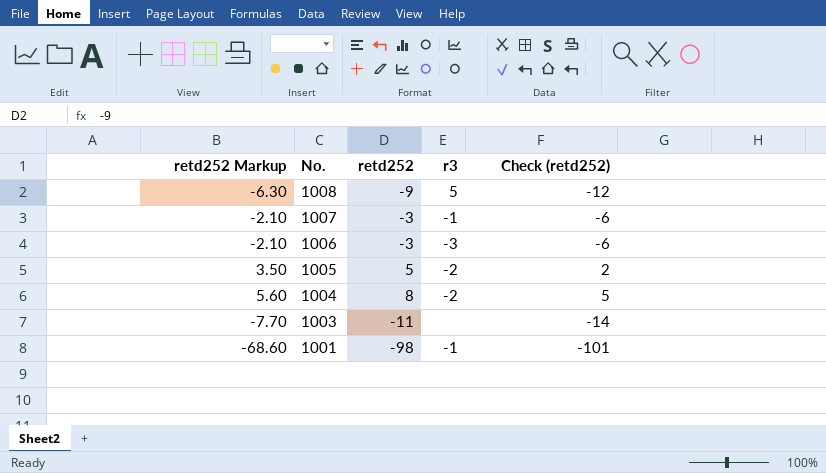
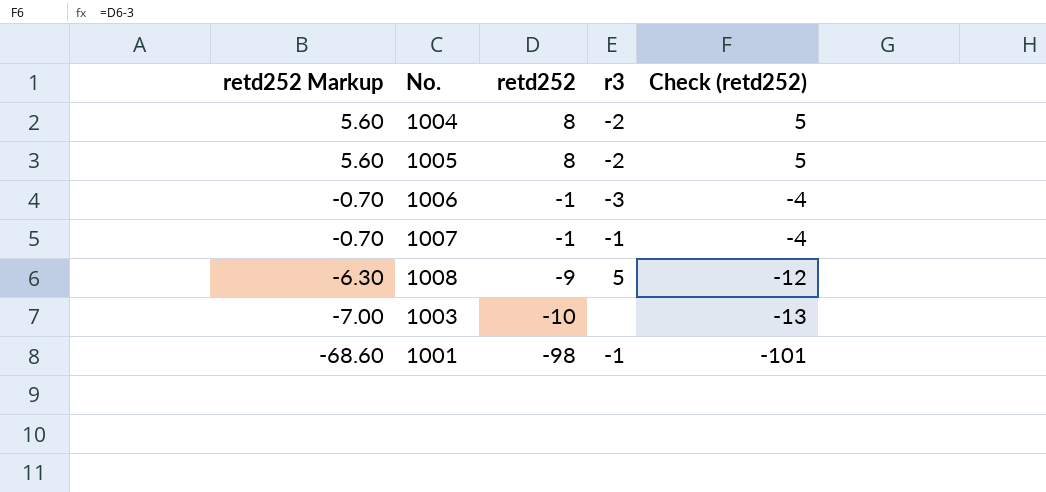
row order: No. descending -> retd252 Markup descending
1005 | retd252 Markup: 3.50 -> 5.60
1005 | retd252: 5 -> 8
1005 | Check (retd252): 2 -> 5
1006 | retd252 Markup: -2.10 -> -0.70
1006 | retd252: -3 -> -1
1006 | Check (retd252): -6 -> -4
1007 | retd252 Markup: -2.10 -> -0.70
1007 | retd252: -3 -> -1
1007 | Check (retd252): -6 -> -4
1003 | retd252 Markup: -7.70 -> -7.00
1003 | retd252: -11 -> -10
1003 | Check (retd252): -14 -> -13

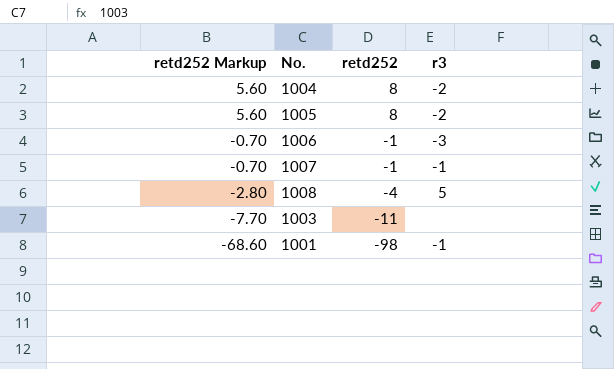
column Check (retd252) | formula: [retd252] - 3 -> none
1008 | retd252 Markup: -6.30 -> -2.80
1008 | retd252: -9 -> -4
1003 | retd252 Markup: -7.00 -> -7.70
1003 | retd252: -10 -> -11

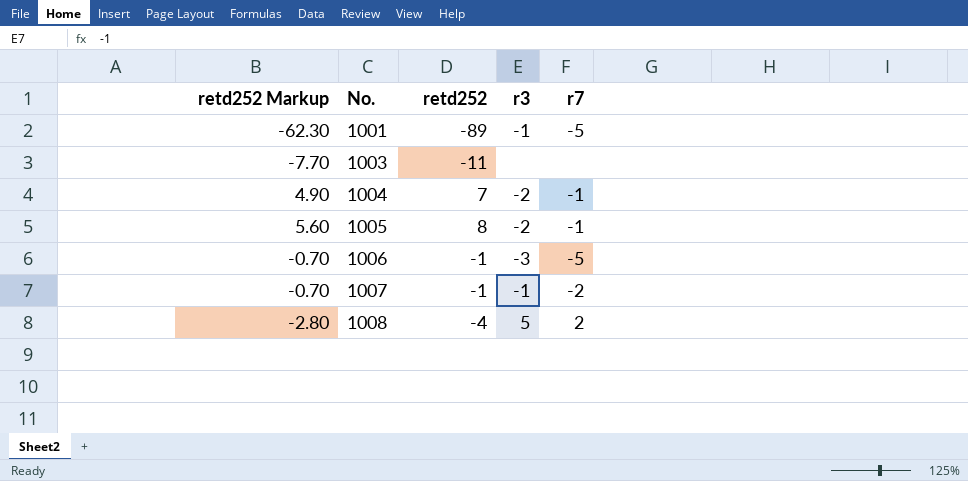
row order: retd252 Markup descending -> No. ascending
column r7 | position: none -> 5
1001 | retd252 Markup: -68.60 -> -62.30
1001 | retd252: -98 -> -89
1004 | retd252 Markup: 5.60 -> 4.90
1004 | retd252: 8 -> 7

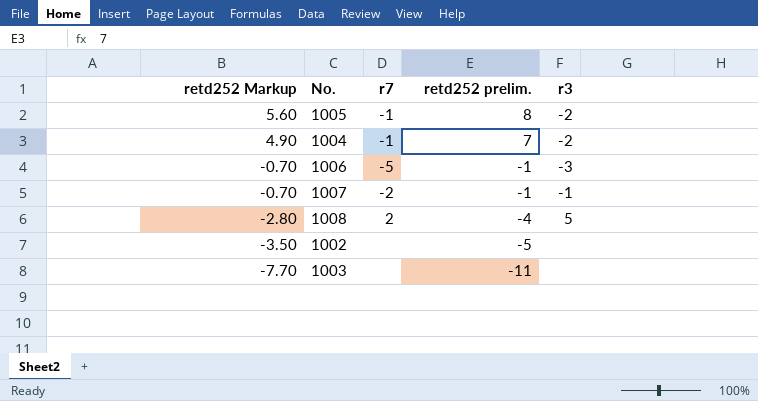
row order: No. ascending -> retd252 Markup descending
column r7 | position: 5 -> 3
column name: retd252 -> retd252 prelim.
row 1001: -62.30 | -89 | -1 | -5 -> none
row 1002: none -> -3.50 | none | -5 | none

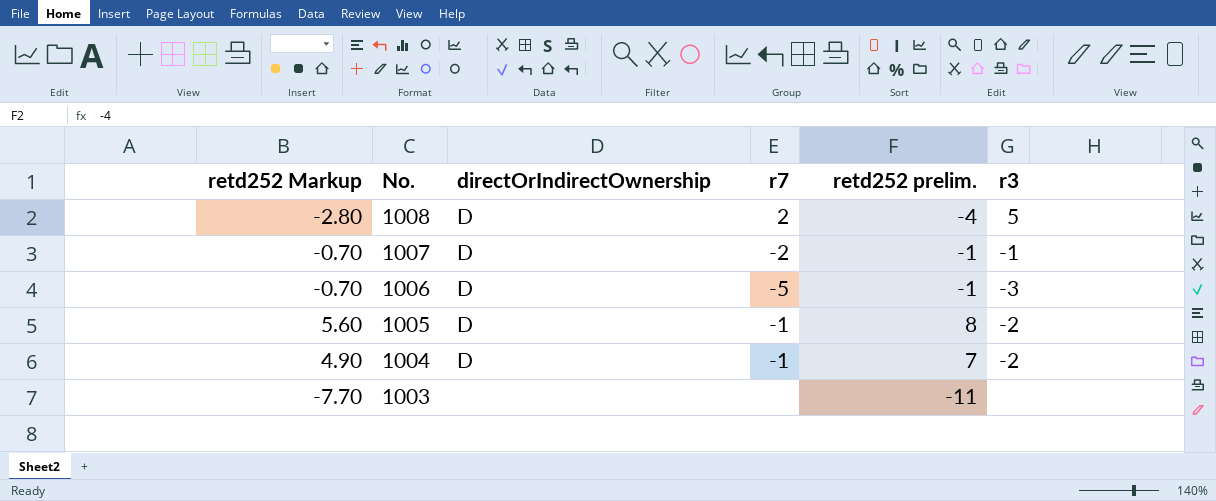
row order: retd252 Markup descending -> No. descending
column directOrIndirectOwnership | position: none -> 3
row 1002: -3.50 | none | -5 | none -> none

